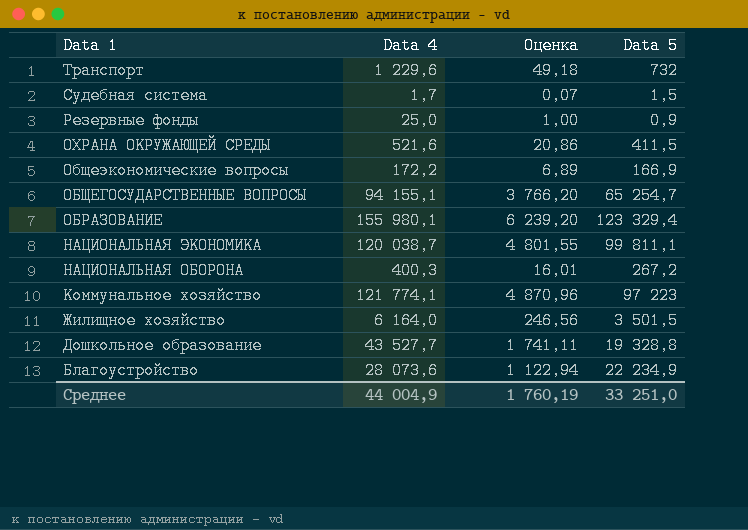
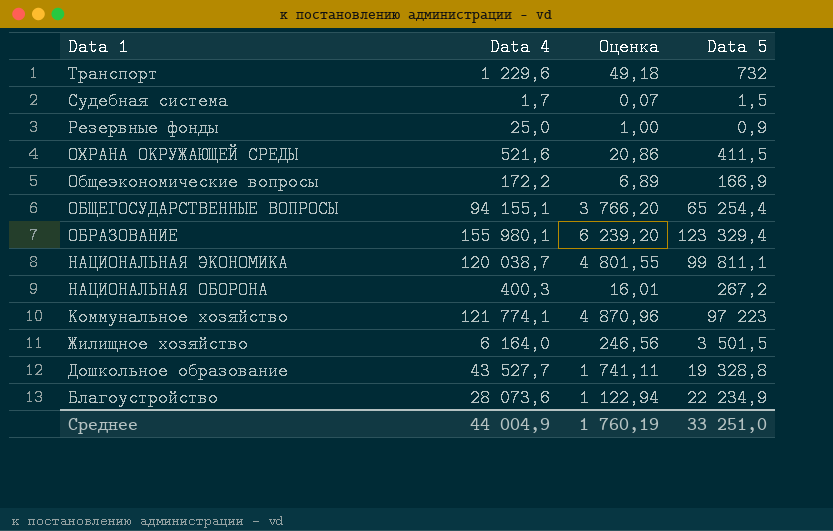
ОБЩЕГОСУДАРСТВЕННЫЕ ВОПРОСЫ | Data 5: 65 254,7 -> 65 254,4

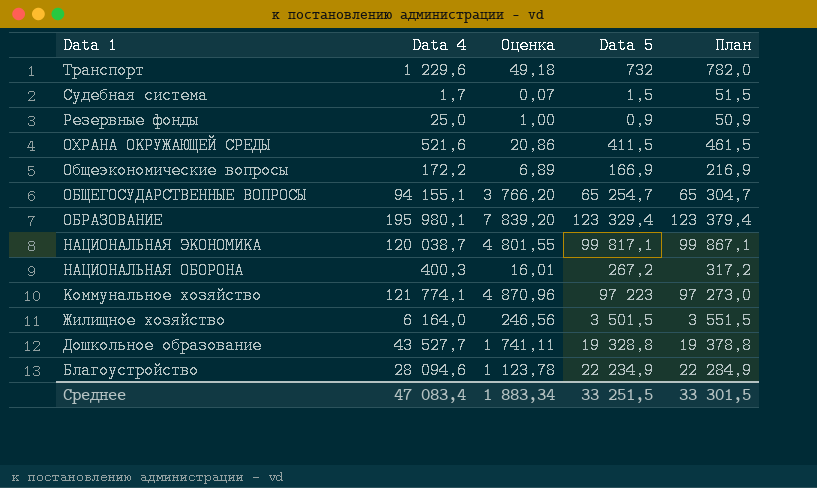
column План | formula: none -> [Data 5] + 50
ОБЩЕГОСУДАРСТВЕННЫЕ ВОПРОСЫ | Data 5: 65 254,4 -> 65 254,7
ОБРАЗОВАНИЕ | Data 4: 155 980,1 -> 195 980,1
ОБРАЗОВАНИЕ | Оценка: 6 239,20 -> 7 839,20
НАЦИОНАЛЬНАЯ ЭКОНОМИКА | Data 5: 99 811,1 -> 99 817,1
Благоустройство | Data 4: 28 073,6 -> 28 094,6
Благоустройство | Оценка: 1 122,94 -> 1 123,78
Среднее | Data 4: 44 004,9 -> 47 083,4
Среднее | Оценка: 1 760,19 -> 1 883,34
Среднее | Data 5: 33 251,0 -> 33 251,5

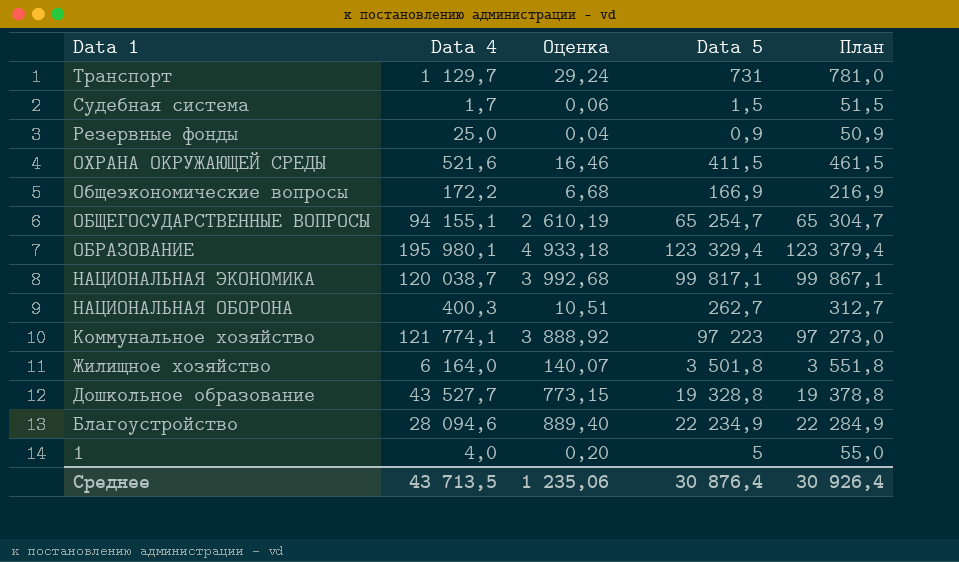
column Оценка | formula: [Data 4] * 0,04 -> [Data 5] * 0,04
Транспорт | Data 4: 1 229,6 -> 1 129,7
Транспорт | Data 5: 732 -> 731
Транспорт | План: 782,0 -> 781,0
НАЦИОНАЛЬНАЯ ОБОРОНА | Data 5: 267,2 -> 262,7
НАЦИОНАЛЬНАЯ ОБОРОНА | План: 317,2 -> 312,7
Жилищное хозяйство | Data 5: 3 501,5 -> 3 501,8
Жилищное хозяйство | План: 3 551,5 -> 3 551,8
row 1: none -> 4,0 | 0,20 | 5 | 55,0
Среднее | Data 4: 47 083,4 -> 43 713,5
Среднее | Оценка: 1 883,34 -> 1 235,06
Среднее | Data 5: 33 251,5 -> 30 876,4
Среднее | План: 33 301,5 -> 30 926,4

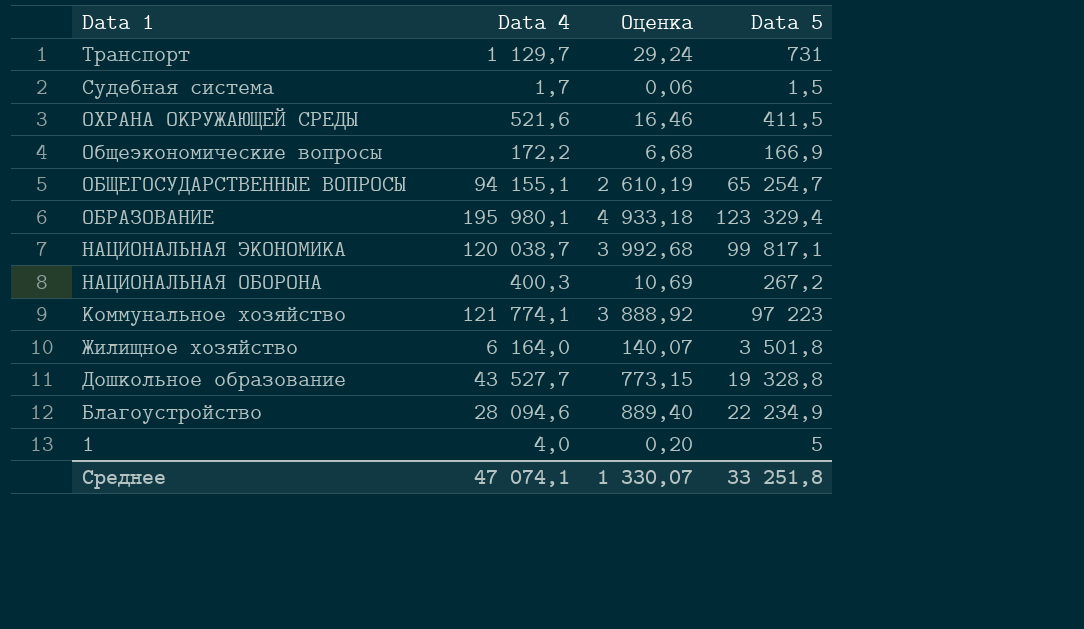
column План | formula: [Data 5] + 50 -> none
row Резервные фонды: 25,0 | 0,04 | 0,9 | 50,9 -> none
НАЦИОНАЛЬНАЯ ОБОРОНА | Оценка: 10,51 -> 10,69
НАЦИОНАЛЬНАЯ ОБОРОНА | Data 5: 262,7 -> 267,2
Среднее | Data 4: 43 713,5 -> 47 074,1
Среднее | Оценка: 1 235,06 -> 1 330,07
Среднее | Data 5: 30 876,4 -> 33 251,8

